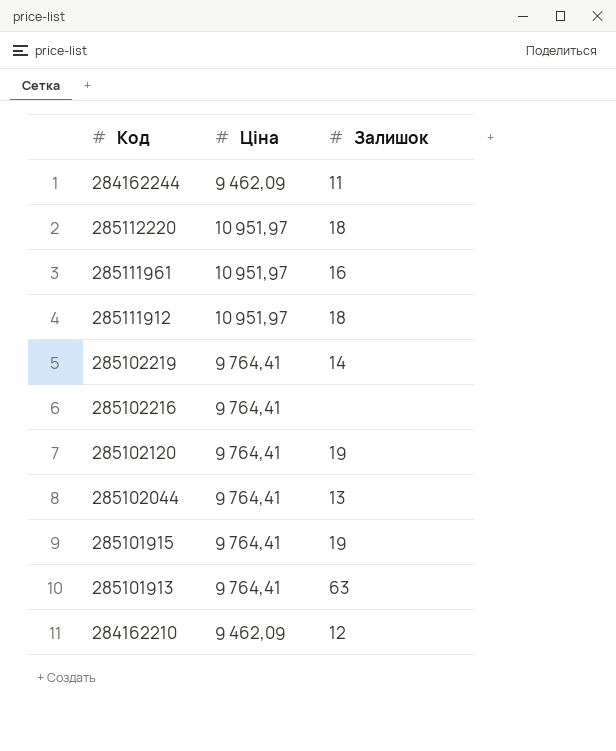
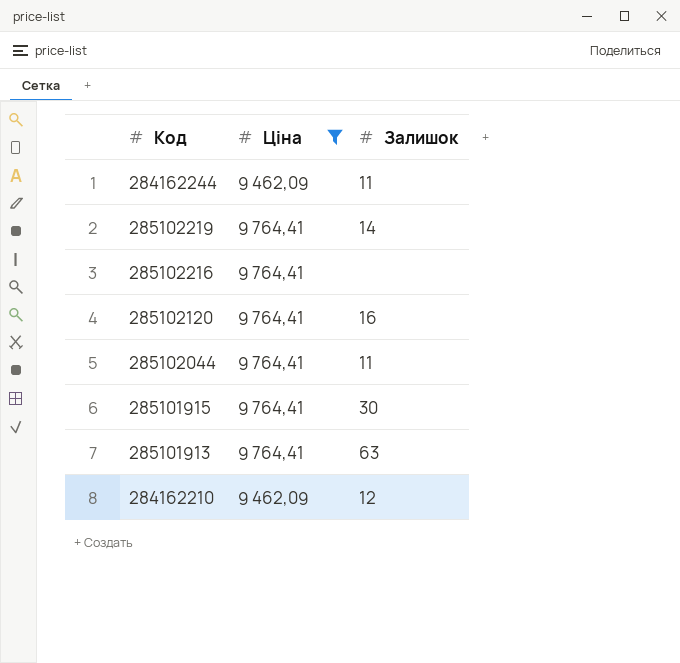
filter: none -> Ціна != 10 951,97
285102120 | Залишок: 19 -> 16
285102044 | Залишок: 13 -> 11
285101915 | Залишок: 19 -> 30

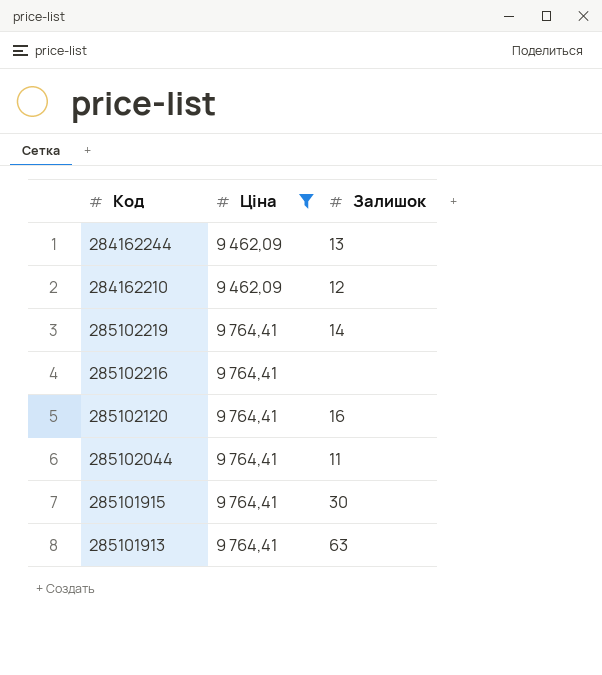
row order: none -> Ціна ascending
284162244 | Залишок: 11 -> 13

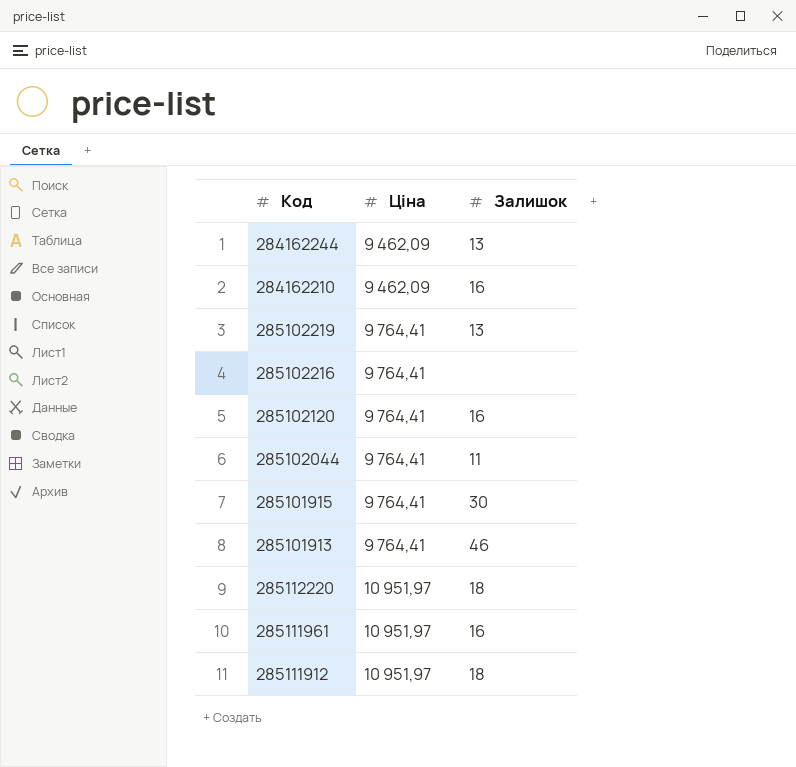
filter: Ціна != 10 951,97 -> none
284162210 | Залишок: 12 -> 16
285102219 | Залишок: 14 -> 13
285101913 | Залишок: 63 -> 46

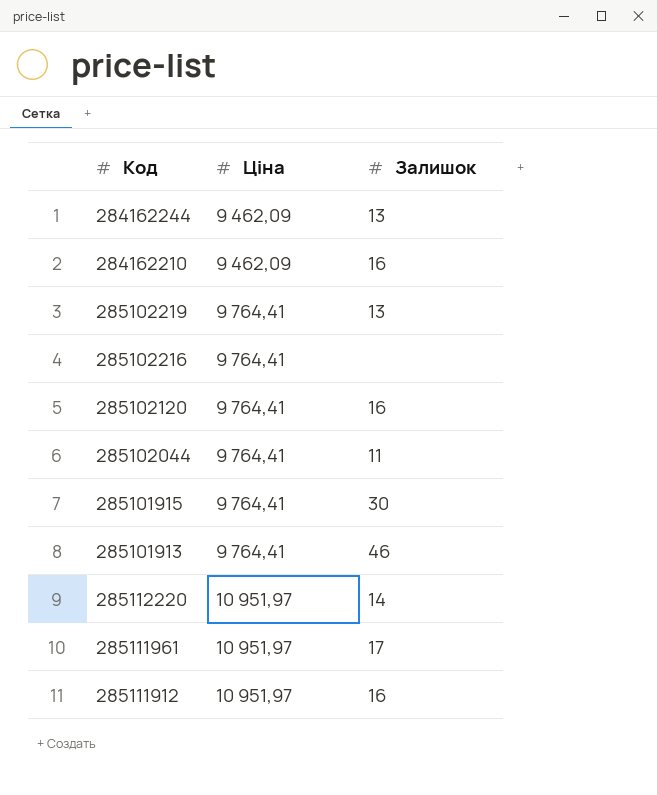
285112220 | Залишок: 18 -> 14
285111961 | Залишок: 16 -> 17
285111912 | Залишок: 18 -> 16

